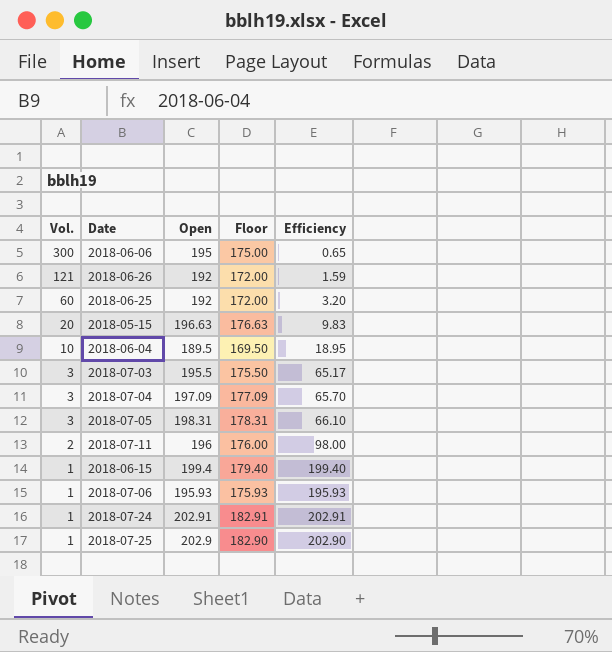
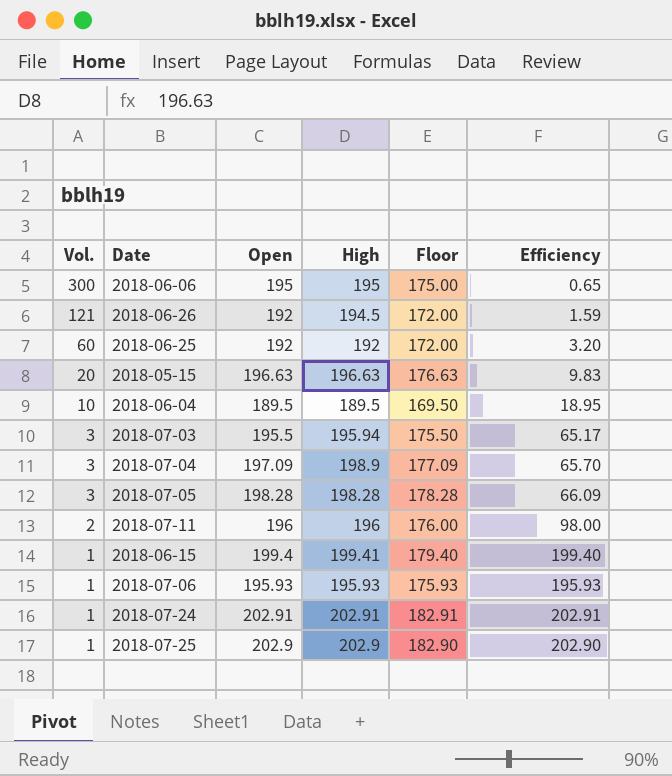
column High | position: none -> 4
2018-07-05 | Open: 198.31 -> 198.28
2018-07-05 | Floor: 178.31 -> 178.28
2018-07-05 | Efficiency: 66.10 -> 66.09

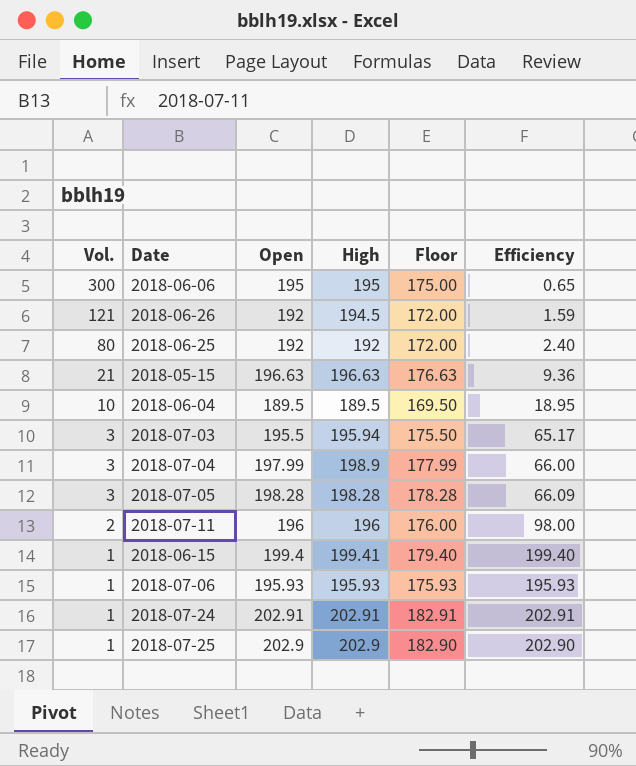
2018-06-25 | Vol.: 60 -> 80
2018-06-25 | Efficiency: 3.20 -> 2.40
2018-05-15 | Vol.: 20 -> 21
2018-05-15 | Efficiency: 9.83 -> 9.36
2018-07-04 | Open: 197.09 -> 197.99
2018-07-04 | Floor: 177.09 -> 177.99
2018-07-04 | Efficiency: 65.70 -> 66.00

